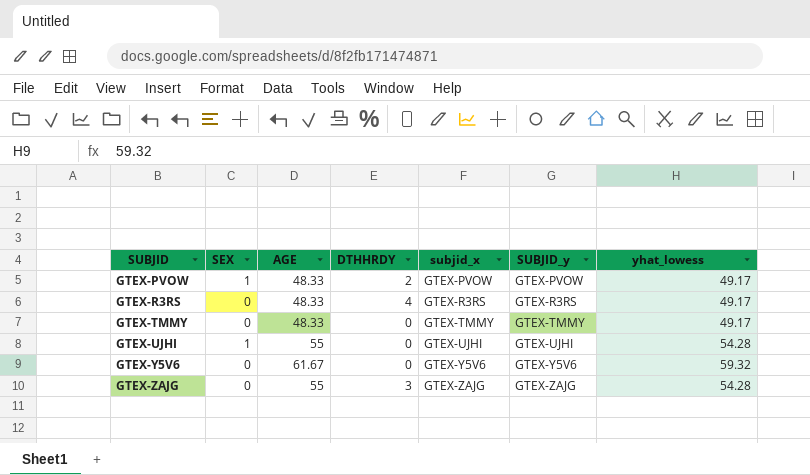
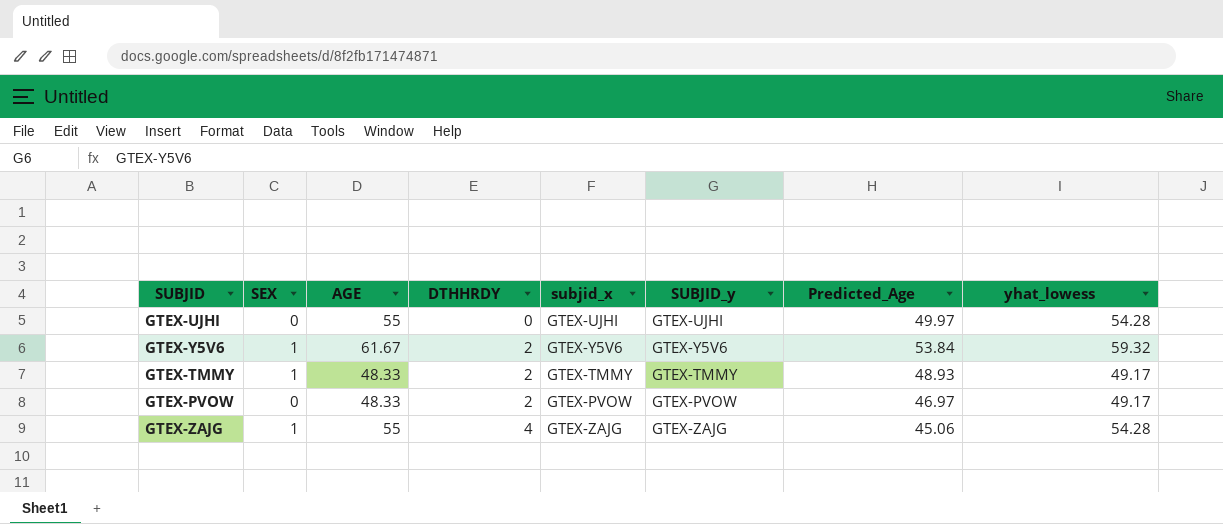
row order: SUBJID ascending -> DTHHRDY ascending
column Predicted_Age | position: none -> 7
row GTEX-R3RS: 0 | 48.33 | 4 | GTEX-R3RS | GTEX-R3RS | 49.17 -> none
GTEX-UJHI | SEX: 1 -> 0
GTEX-Y5V6 | SEX: 0 -> 1
GTEX-Y5V6 | DTHHRDY: 0 -> 2
GTEX-TMMY | SEX: 0 -> 1
GTEX-TMMY | DTHHRDY: 0 -> 2
GTEX-PVOW | SEX: 1 -> 0
GTEX-ZAJG | SEX: 0 -> 1
GTEX-ZAJG | DTHHRDY: 3 -> 4

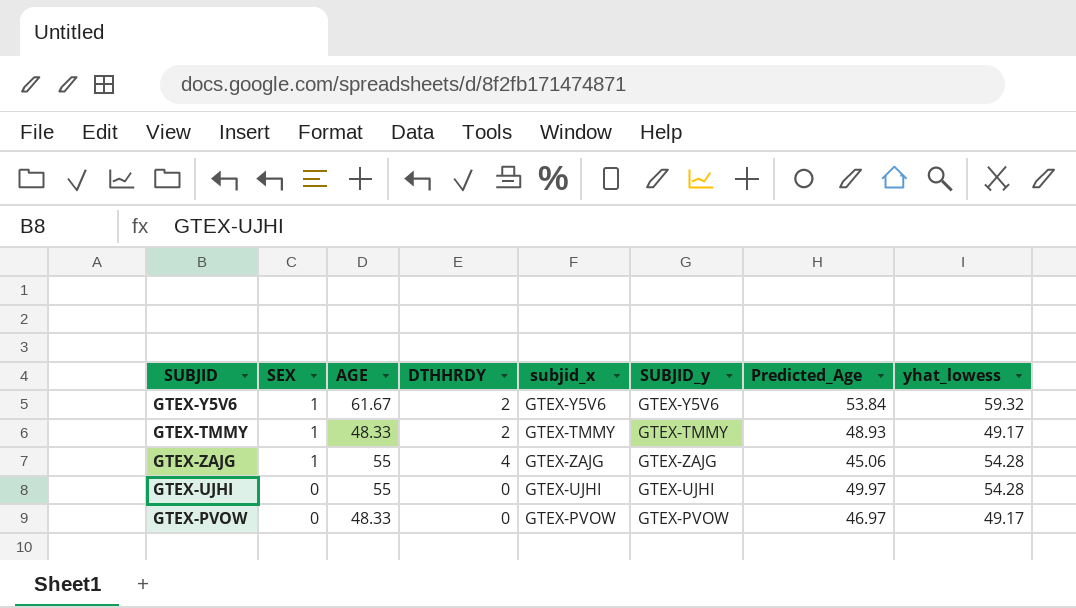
row order: DTHHRDY ascending -> SEX descending
GTEX-PVOW | DTHHRDY: 2 -> 0

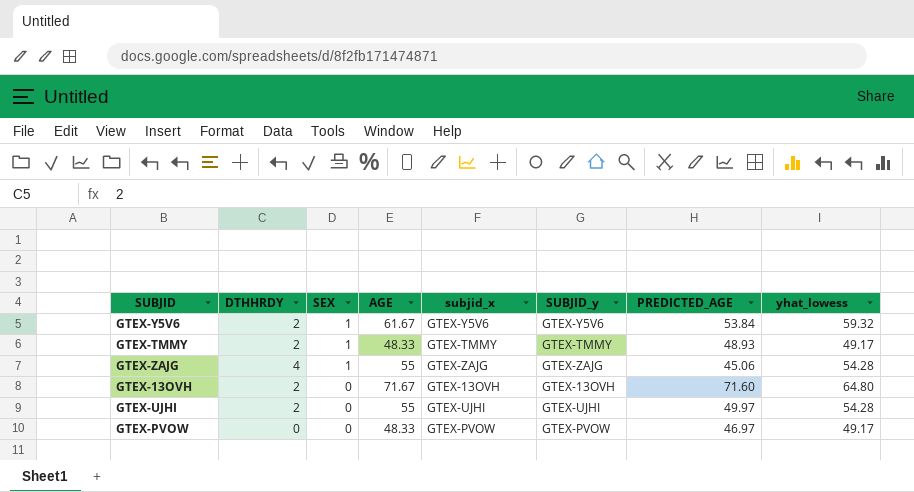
column DTHHRDY | position: 4 -> 2
column name: Predicted_Age -> PREDICTED_AGE
row GTEX-13OVH: none -> 2 | 0 | 71.67 | GTEX-13OVH | GTEX-13OVH | 71.60 | 64.80
GTEX-UJHI | DTHHRDY: 0 -> 2

